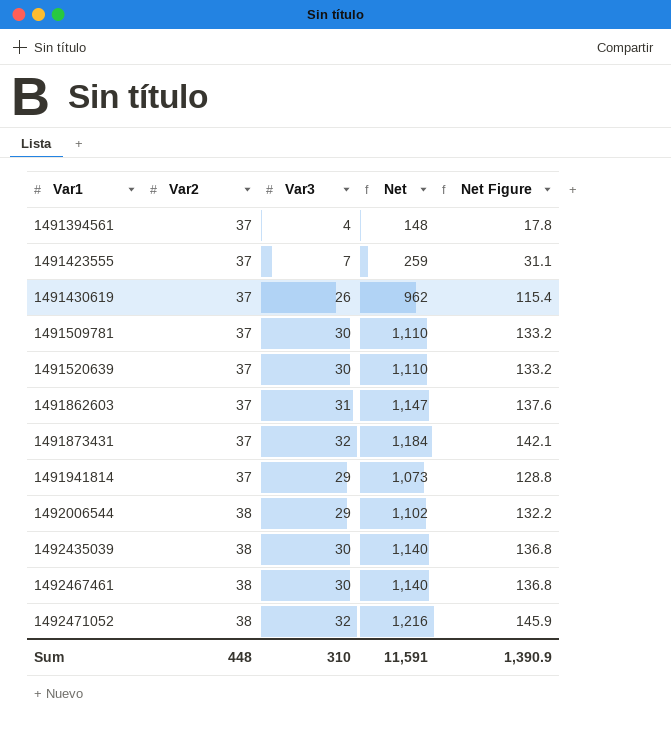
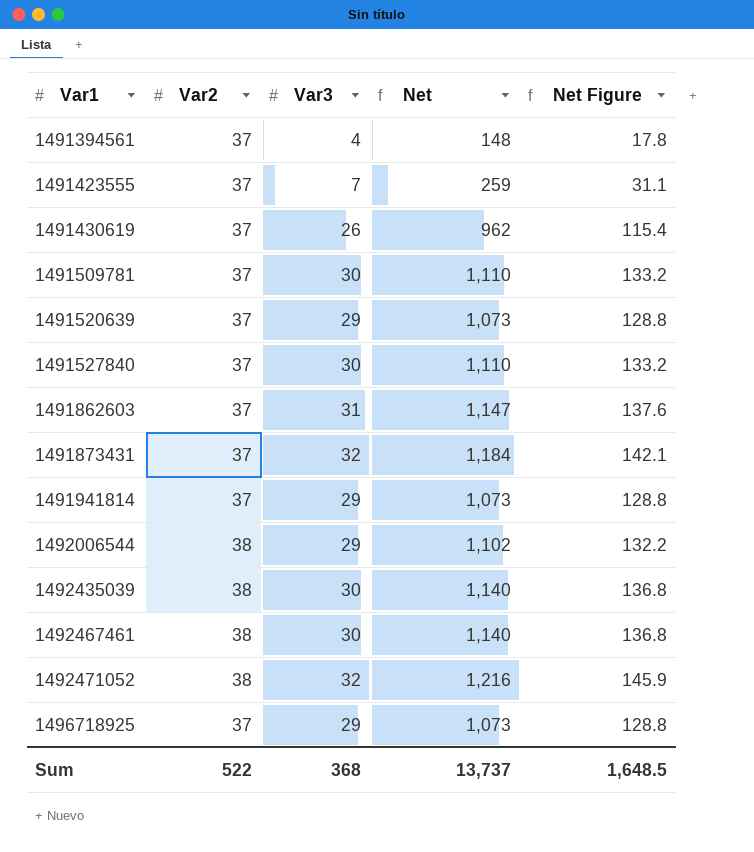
1491520639 | Var3: 30 -> 29
1491520639 | Net: 1,110 -> 1,073
1491520639 | Net Figure: 133.2 -> 128.8
row 1491527840: none -> 37 | 30 | 1,110 | 133.2
row 1496718925: none -> 37 | 29 | 1,073 | 128.8
Sum | Var2: 448 -> 522
Sum | Var3: 310 -> 368
Sum | Net: 11,591 -> 13,737
Sum | Net Figure: 1,390.9 -> 1,648.5

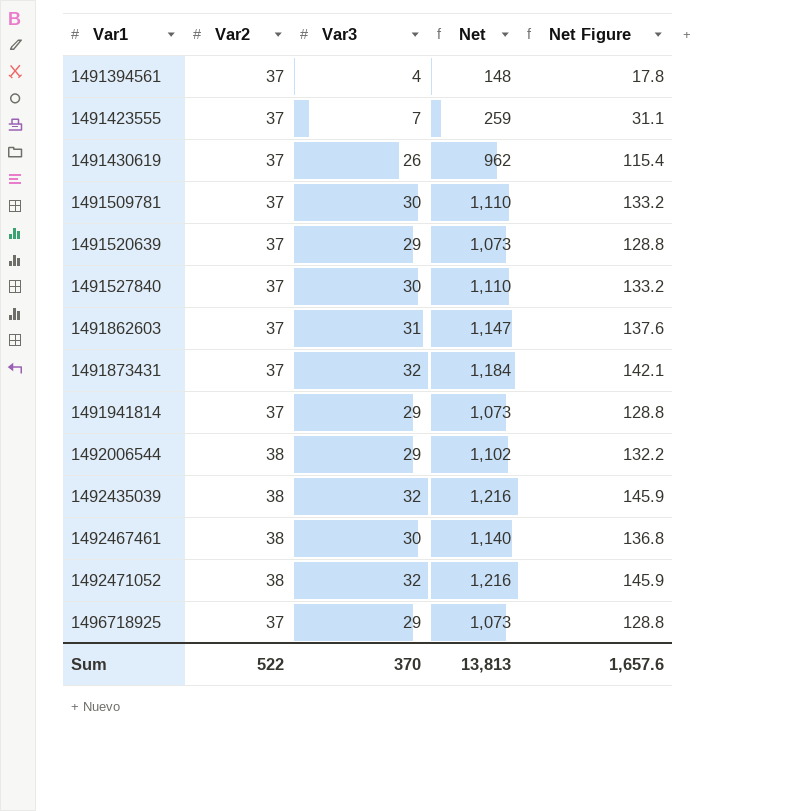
1492435039 | Var3: 30 -> 32
1492435039 | Net: 1,140 -> 1,216
1492435039 | Net Figure: 136.8 -> 145.9
Sum | Var3: 368 -> 370
Sum | Net: 13,737 -> 13,813
Sum | Net Figure: 1,648.5 -> 1,657.6

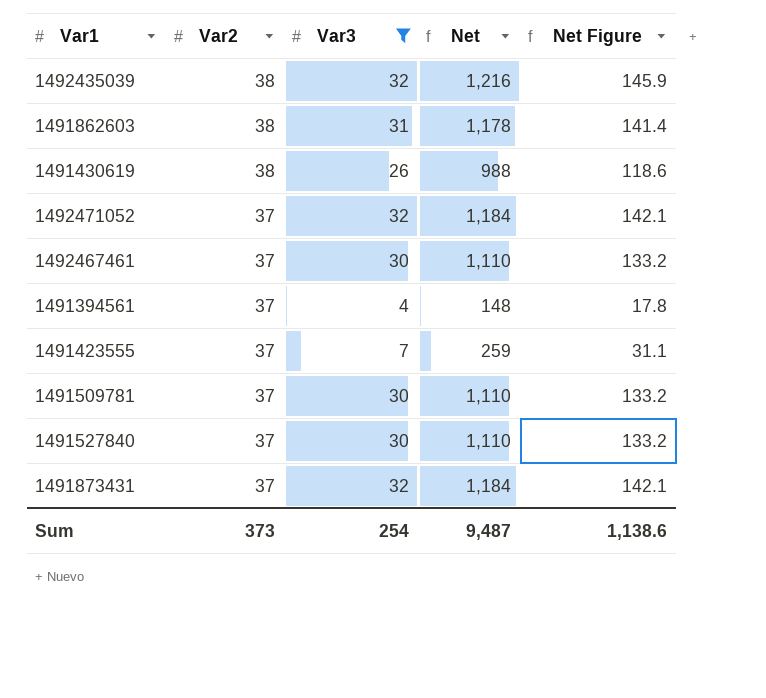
filter: none -> Var3 != 29
row order: Var1 ascending -> Var2 descending
1491862603 | Var2: 37 -> 38
1491862603 | Net: 1,147 -> 1,178
1491862603 | Net Figure: 137.6 -> 141.4
1491430619 | Var2: 37 -> 38
1491430619 | Net: 962 -> 988
1491430619 | Net Figure: 115.4 -> 118.6
1492471052 | Var2: 38 -> 37
1492471052 | Net: 1,216 -> 1,184
1492471052 | Net Figure: 145.9 -> 142.1
1492467461 | Var2: 38 -> 37
1492467461 | Net: 1,140 -> 1,110
1492467461 | Net Figure: 136.8 -> 133.2
Sum | Var2: 522 -> 373
Sum | Var3: 370 -> 254
Sum | Net: 13,813 -> 9,487
Sum | Net Figure: 1,657.6 -> 1,138.6

